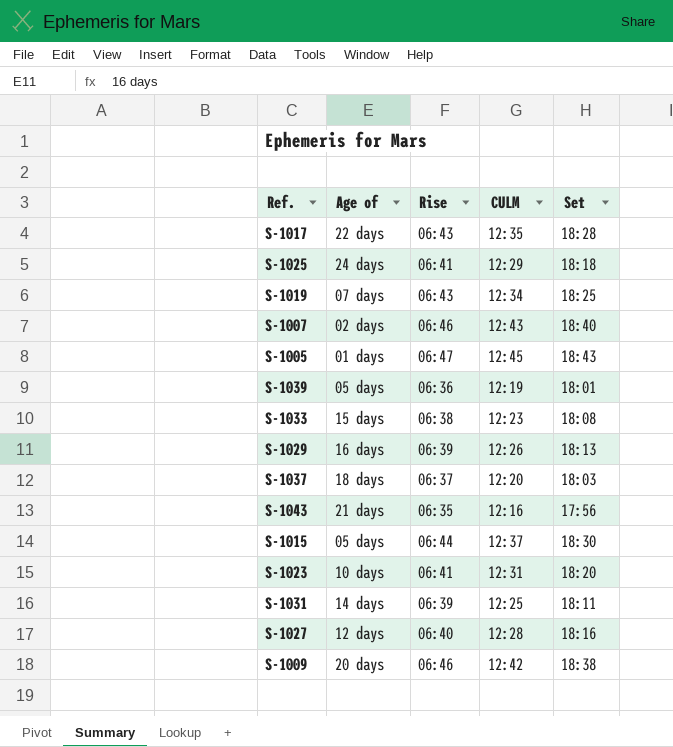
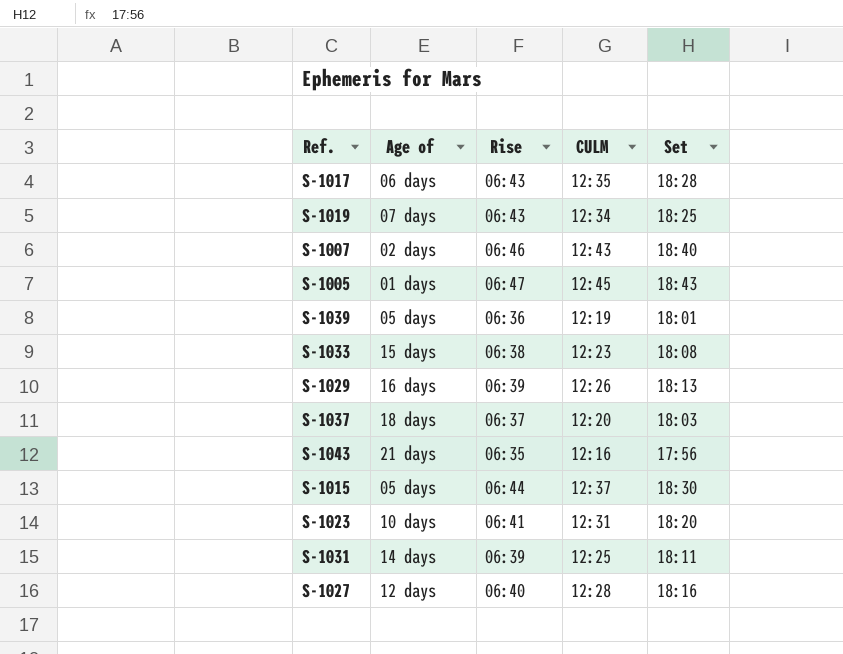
row S-1025: 24 days | 06:41 | 12:29 | 18:18 -> none
row S-1009: 20 days | 06:46 | 12:42 | 18:38 -> none
S-1017 | Age of: 22 days -> 06 days

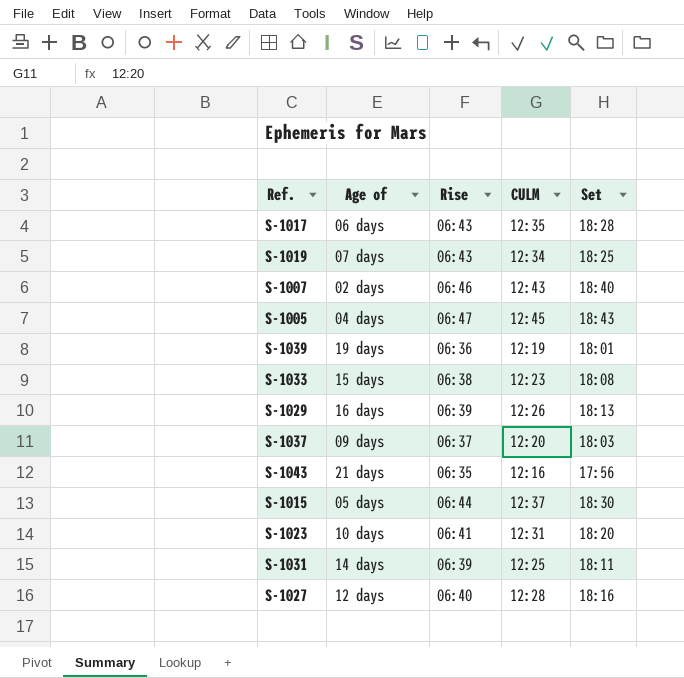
S-1005 | Age of: 01 days -> 04 days
S-1039 | Age of: 05 days -> 19 days
S-1037 | Age of: 18 days -> 09 days

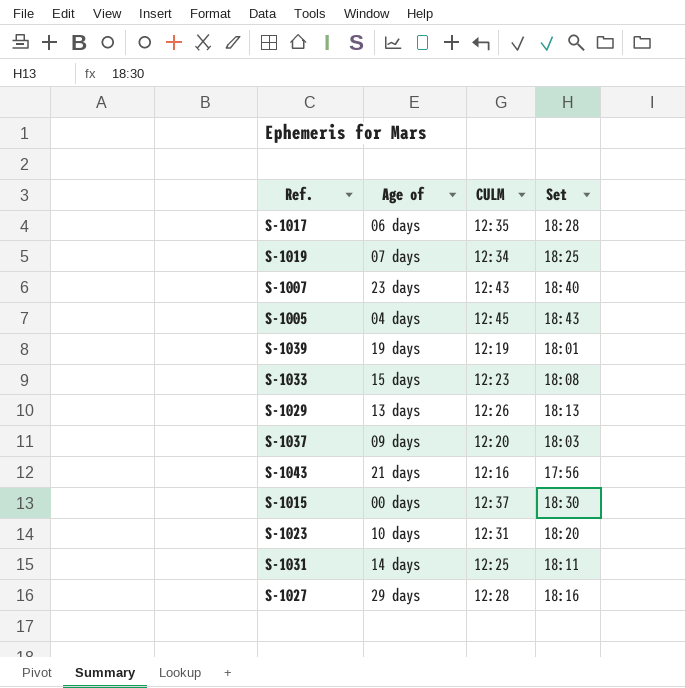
column Rise | position: 3 -> none
S-1007 | Age of: 02 days -> 23 days
S-1029 | Age of: 16 days -> 13 days
S-1015 | Age of: 05 days -> 00 days
S-1027 | Age of: 12 days -> 29 days

